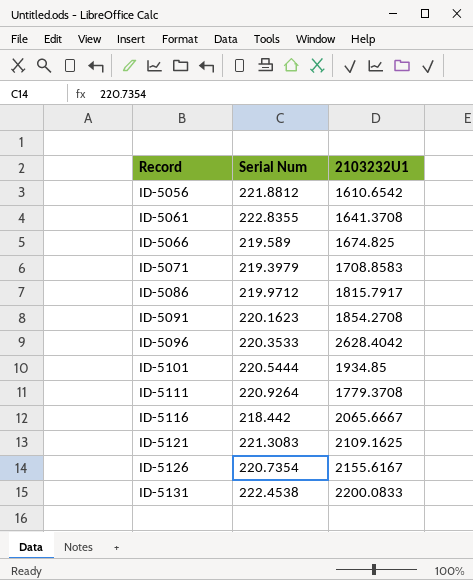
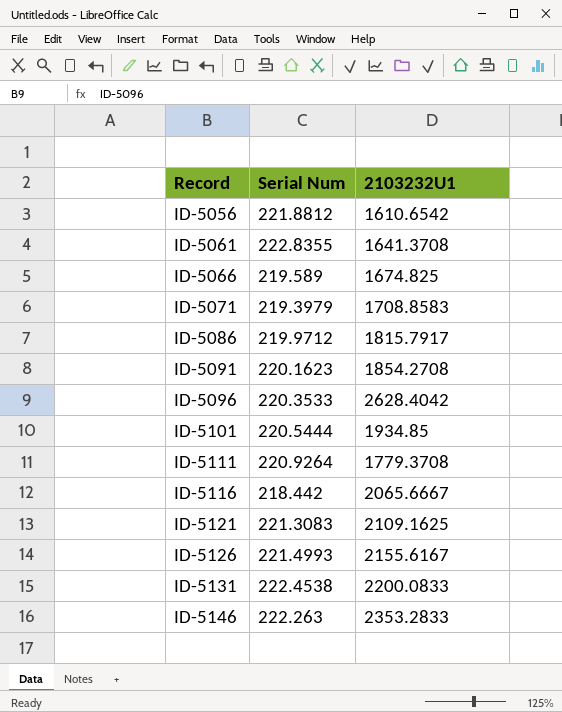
ID-5126 | Serial Num: 220.7354 -> 221.4993
row ID-5146: none -> 222.263 | 2353.2833

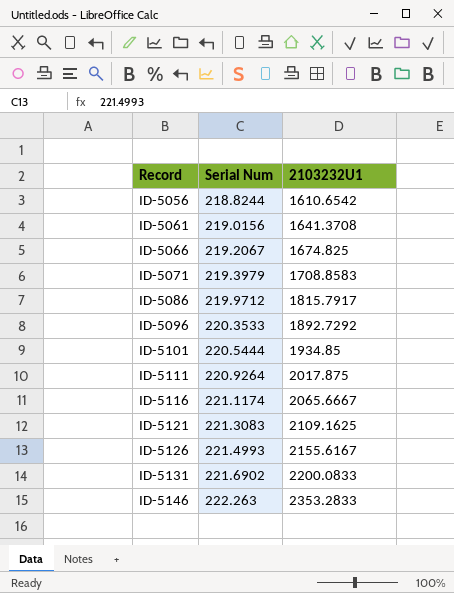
row ID-5091: 220.1623 | 1854.2708 -> none
ID-5056 | Serial Num: 221.8812 -> 218.8244
ID-5061 | Serial Num: 222.8355 -> 219.0156
ID-5066 | Serial Num: 219.589 -> 219.2067
ID-5096 | 2103232U1: 2628.4042 -> 1892.7292
ID-5111 | 2103232U1: 1779.3708 -> 2017.875
ID-5116 | Serial Num: 218.442 -> 221.1174
ID-5131 | Serial Num: 222.4538 -> 221.6902

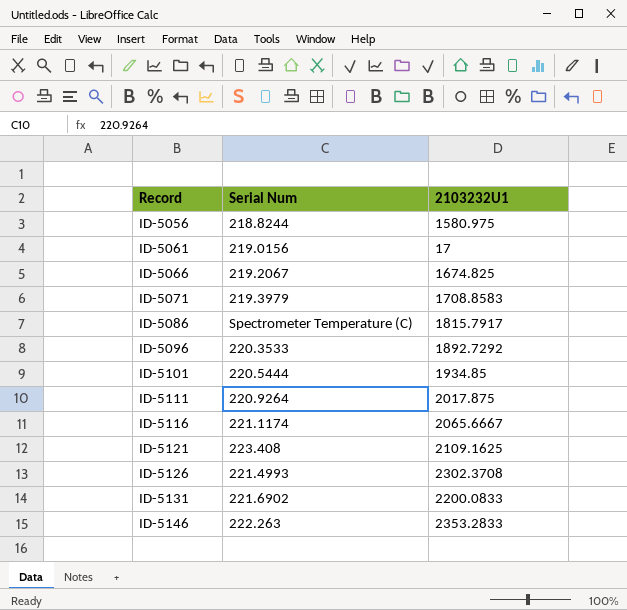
ID-5056 | 2103232U1: 1610.6542 -> 1580.975
ID-5061 | 2103232U1: 1641.3708 -> 17
ID-5086 | Serial Num: 219.9712 -> Spectrometer Temperature (C)
ID-5121 | Serial Num: 221.3083 -> 223.408
ID-5126 | 2103232U1: 2155.6167 -> 2302.3708

